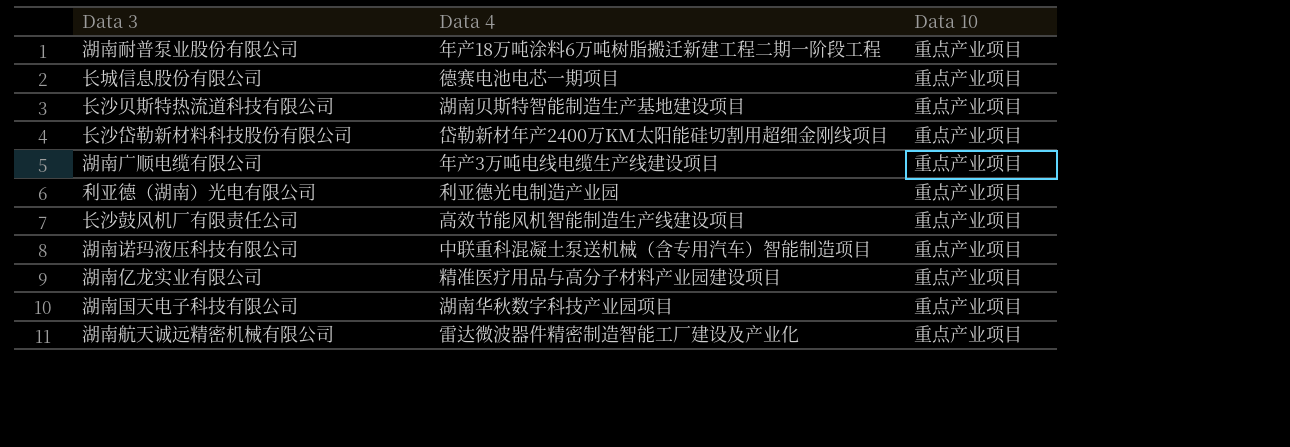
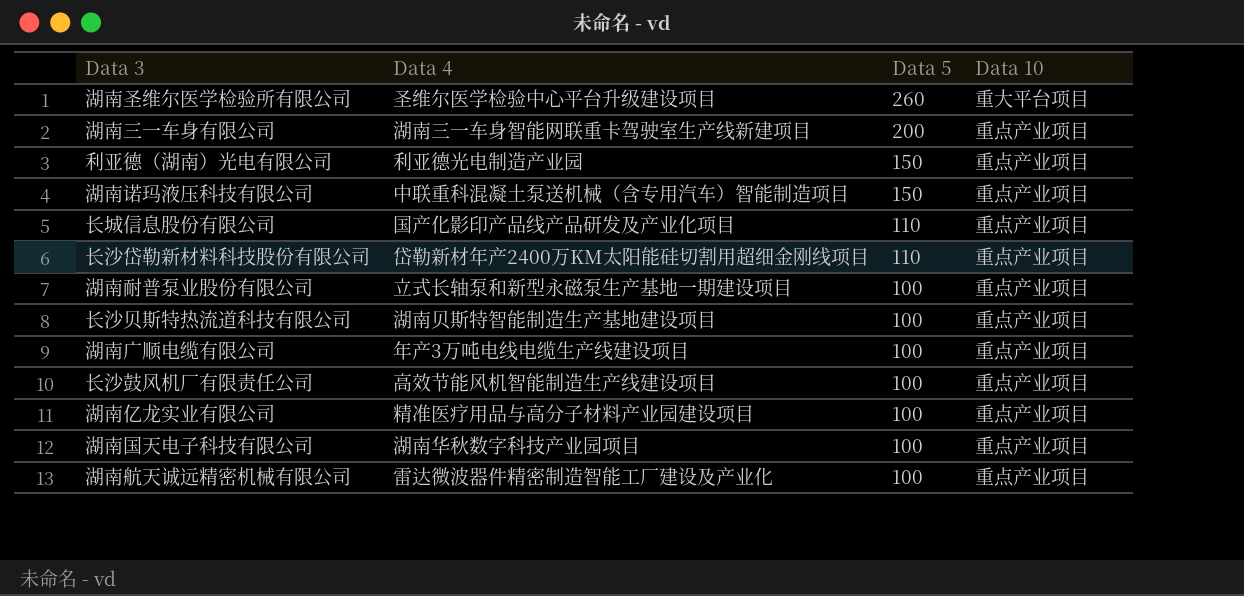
row order: none -> Data 5 descending
column Data 5 | position: none -> 3
row 湖南圣维尔医学检验所有限公司: none -> 圣维尔医学检验中心平台升级建设项目 | 260 | 重大平台项目
row 湖南三一车身有限公司: none -> 湖南三一车身智能网联重卡驾驶室生产线新建项目 | 200 | 重点产业项目
长城信息股份有限公司 | Data 4: 德赛电池电芯一期项目 -> 国产化影印产品线产品研发及产业化项目
湖南耐普泵业股份有限公司 | Data 4: 年产18万吨涂料6万吨树脂搬迁新建工程二期一阶段工程 -> 立式长轴泵和新型永磁泵生产基地一期建设项目

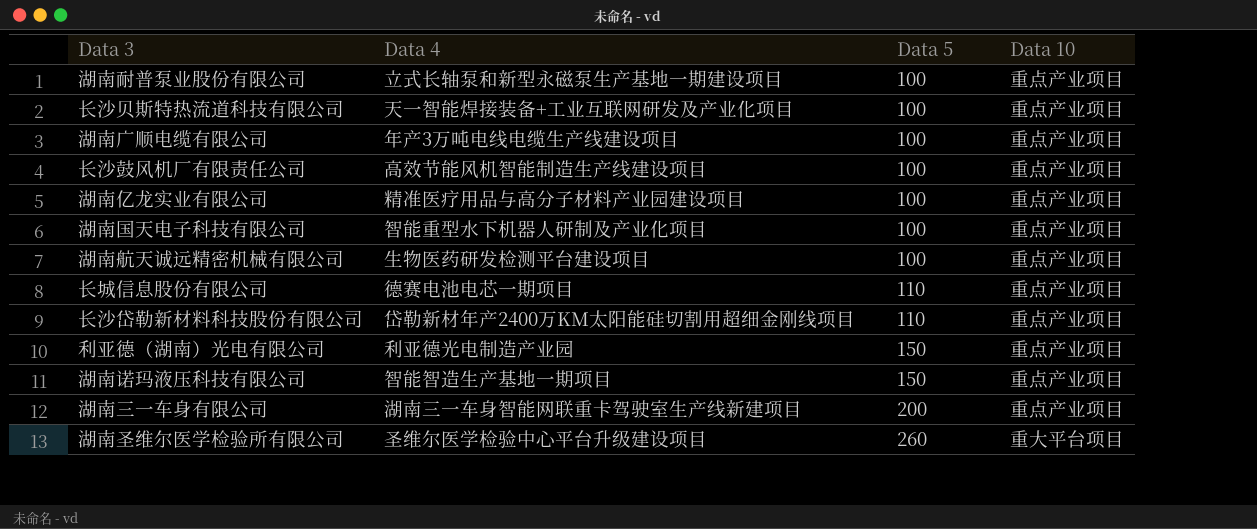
row order: Data 5 descending -> Data 5 ascending
长沙贝斯特热流道科技有限公司 | Data 4: 湖南贝斯特智能制造生产基地建设项目 -> 天一智能焊接装备+工业互联网研发及产业化项目
湖南国天电子科技有限公司 | Data 4: 湖南华秋数字科技产业园项目 -> 智能重型水下机器人研制及产业化项目
湖南航天诚远精密机械有限公司 | Data 4: 雷达微波器件精密制造智能工厂建设及产业化 -> 生物医药研发检测平台建设项目
长城信息股份有限公司 | Data 4: 国产化影印产品线产品研发及产业化项目 -> 德赛电池电芯一期项目
湖南诺玛液压科技有限公司 | Data 4: 中联重科混凝土泵送机械（含专用汽车）智能制造项目 -> 智能智造生产基地一期项目

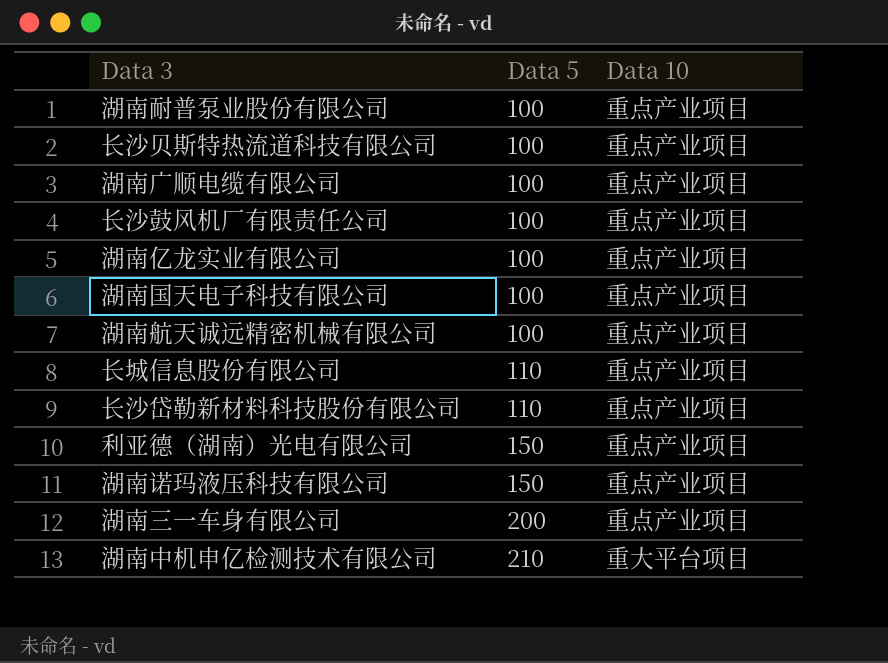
column Data 4 | position: 2 -> none
row 湖南圣维尔医学检验所有限公司: 圣维尔医学检验中心平台升级建设项目 | 260 | 重大平台项目 -> none
row 湖南中机申亿检测技术有限公司: none -> 210 | 重大平台项目

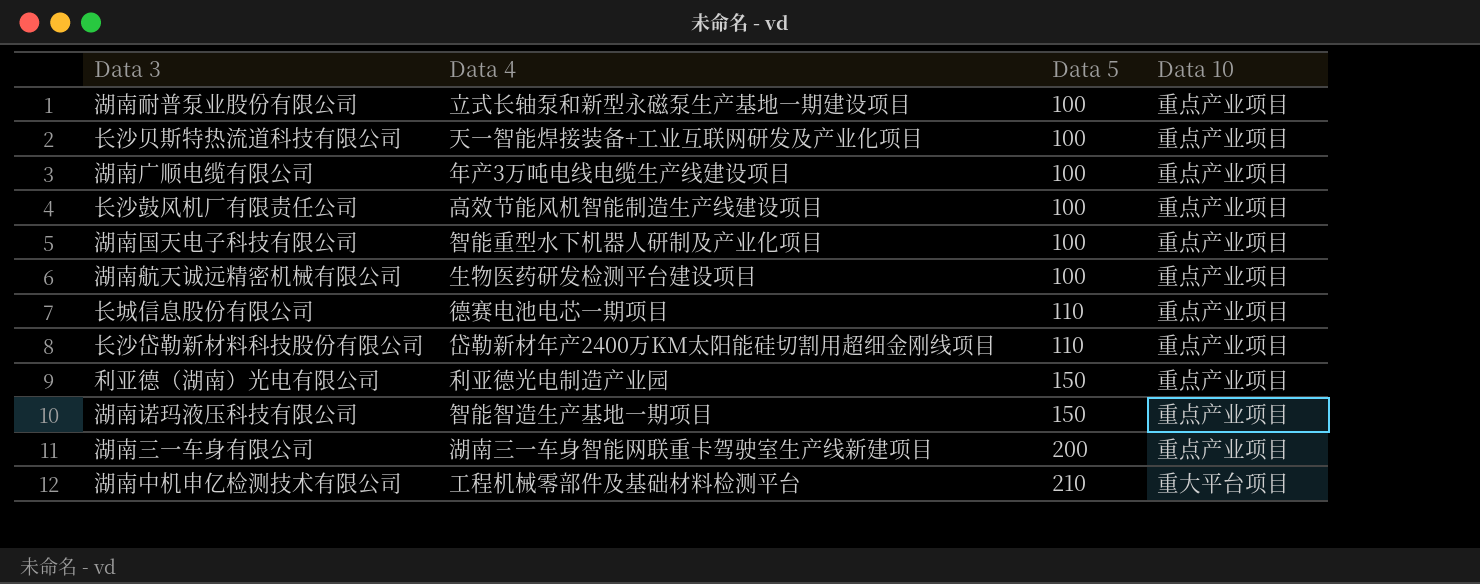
column Data 4 | position: none -> 2
row 湖南亿龙实业有限公司: 100 | 重点产业项目 -> none

